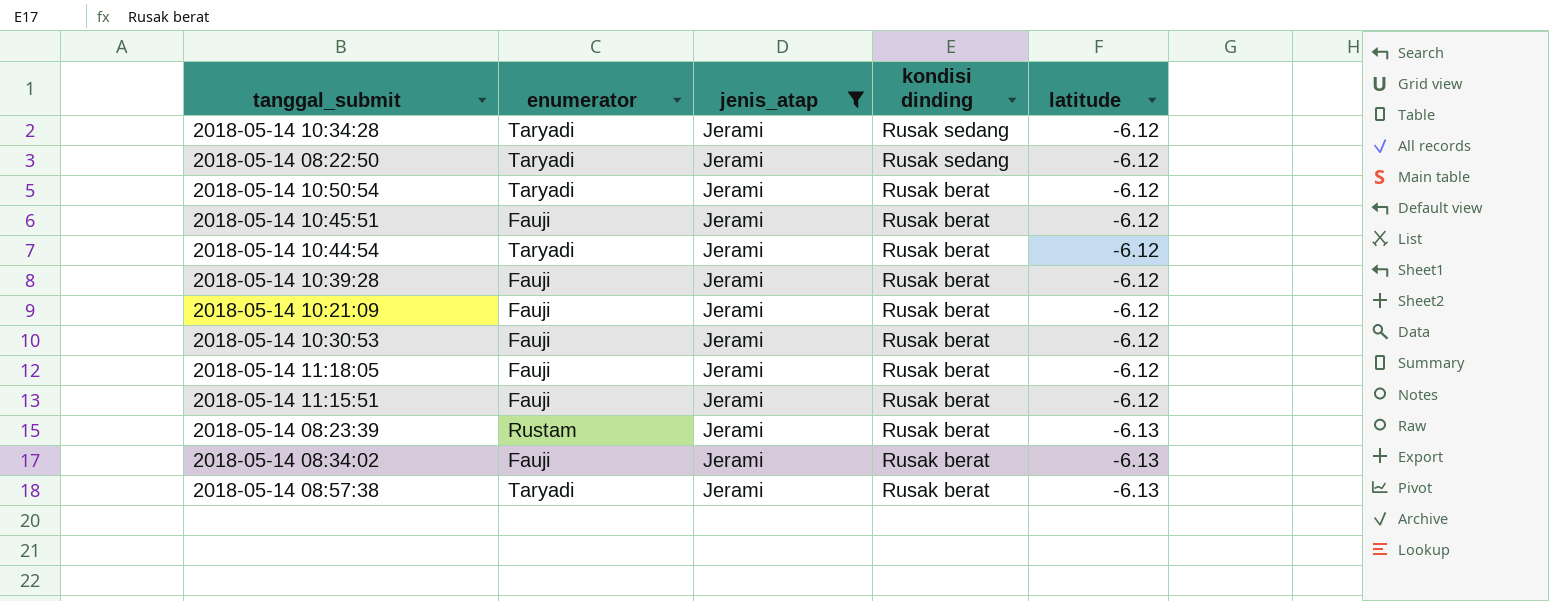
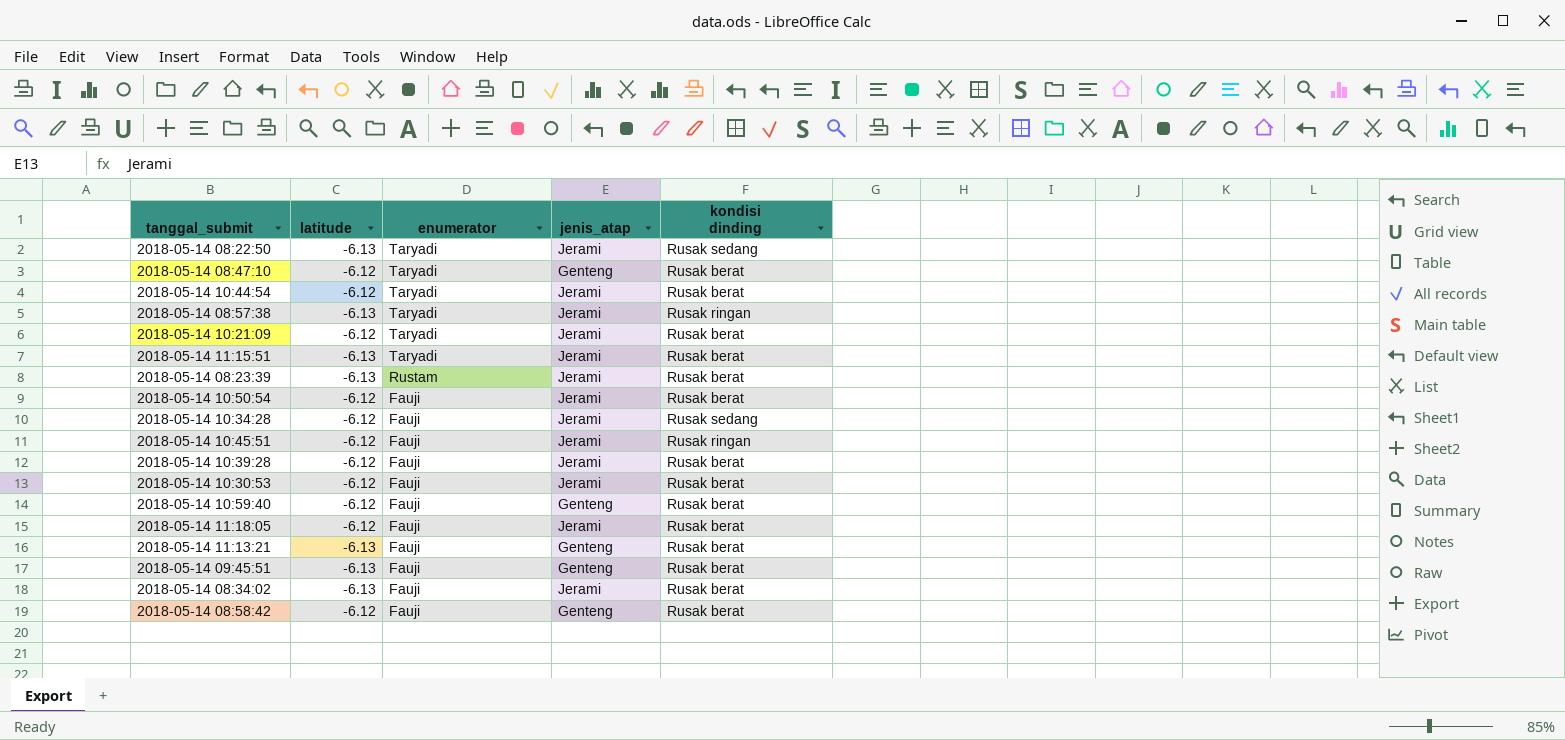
filter: jenis_atap = Jerami -> none
row order: kondisi dinding descending -> enumerator descending
column latitude | position: 5 -> 2
2018-05-14 08:22:50 | latitude: -6.12 -> -6.13
2018-05-14 08:57:38 | kondisi dinding: Rusak berat -> Rusak ringan
2018-05-14 10:21:09 | enumerator: Fauji -> Taryadi
2018-05-14 11:15:51 | latitude: -6.12 -> -6.13
2018-05-14 11:15:51 | enumerator: Fauji -> Taryadi
2018-05-14 10:50:54 | enumerator: Taryadi -> Fauji
2018-05-14 10:34:28 | enumerator: Taryadi -> Fauji
2018-05-14 10:45:51 | kondisi dinding: Rusak berat -> Rusak ringan

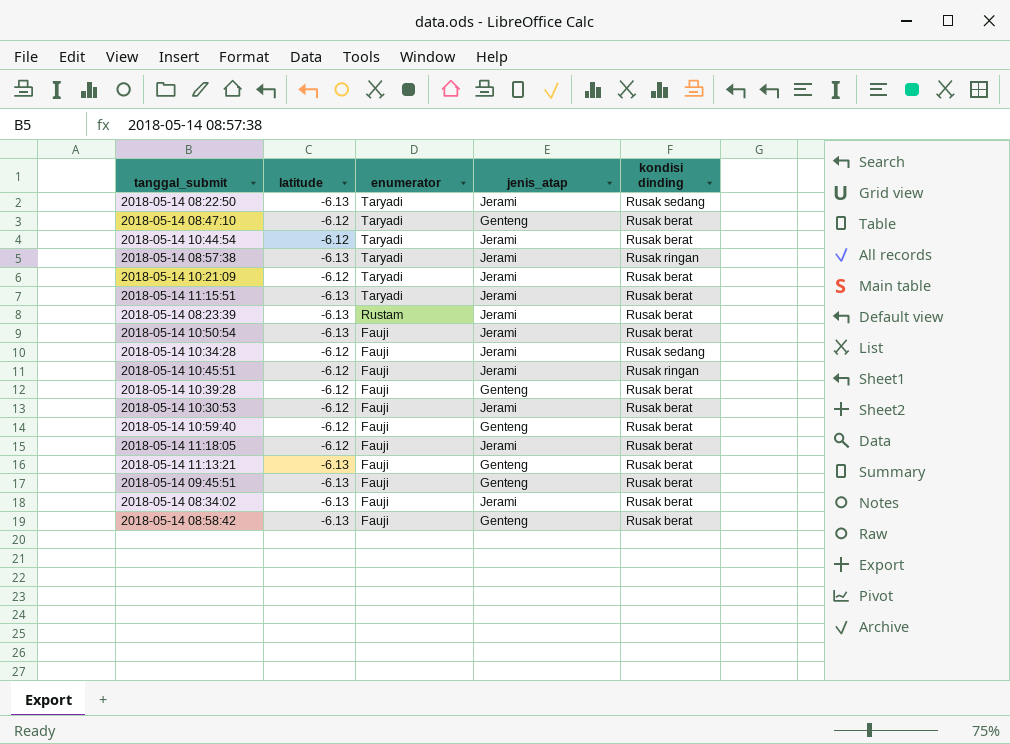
2018-05-14 10:50:54 | latitude: -6.12 -> -6.13
2018-05-14 10:39:28 | jenis_atap: Jerami -> Genteng
2018-05-14 08:58:42 | latitude: -6.12 -> -6.13

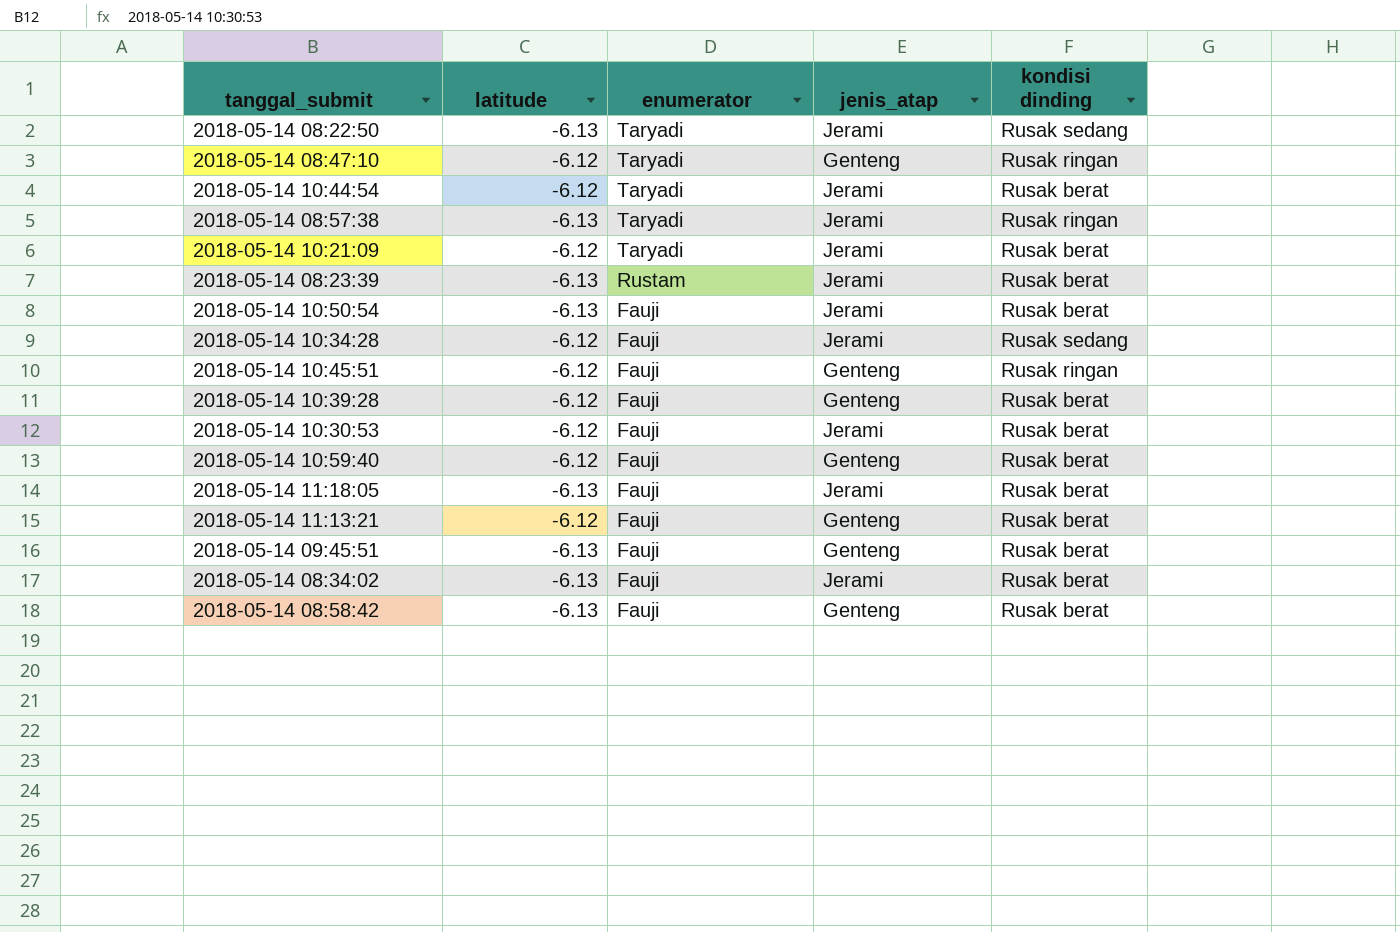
row 2018-05-14 11:15:51: -6.13 | Taryadi | Jerami | Rusak berat -> none
2018-05-14 08:47:10 | kondisi dinding: Rusak berat -> Rusak ringan
2018-05-14 10:45:51 | jenis_atap: Jerami -> Genteng
2018-05-14 11:18:05 | latitude: -6.12 -> -6.13
2018-05-14 11:13:21 | latitude: -6.13 -> -6.12

